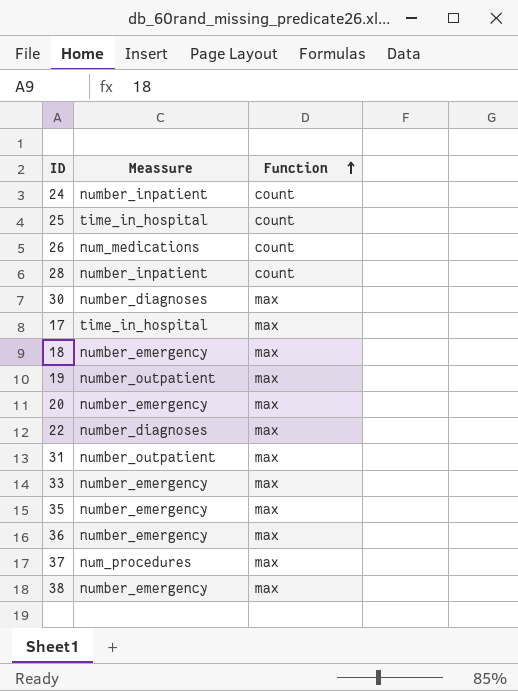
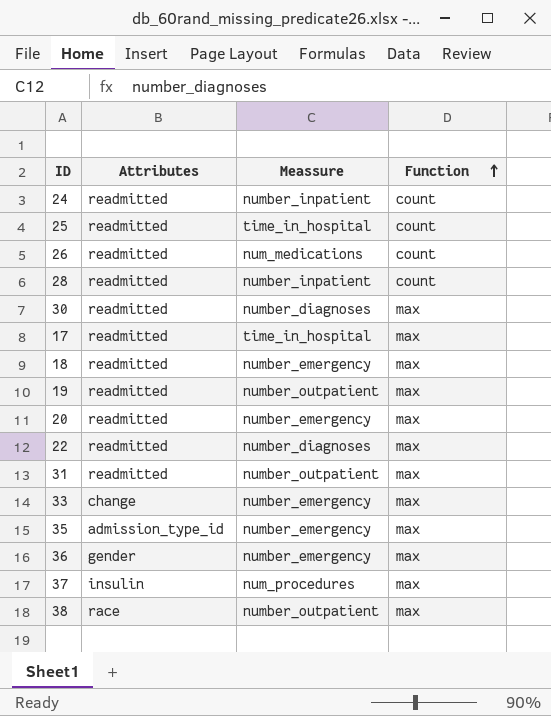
column Attributes | position: none -> 2
38 | Meassure: number_emergency -> number_outpatient

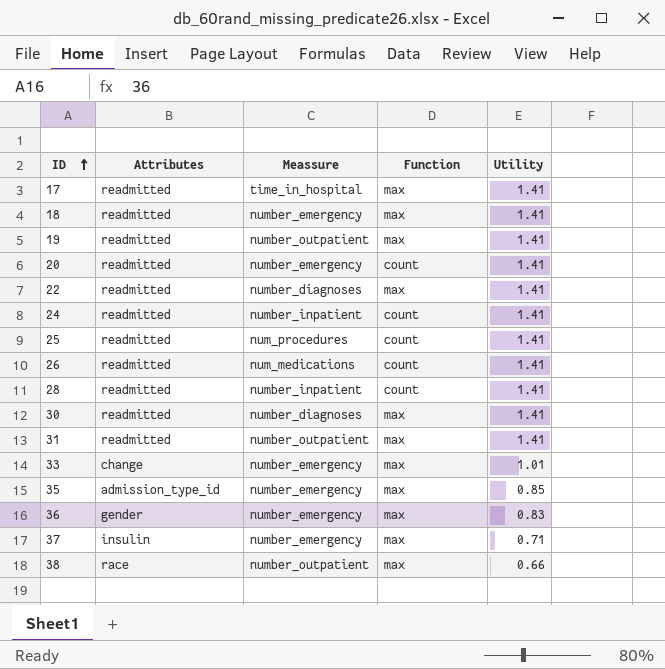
row order: Function ascending -> ID ascending
column Utility | position: none -> 5
20 | Function: max -> count
25 | Meassure: time_in_hospital -> num_procedures
37 | Meassure: num_procedures -> number_emergency

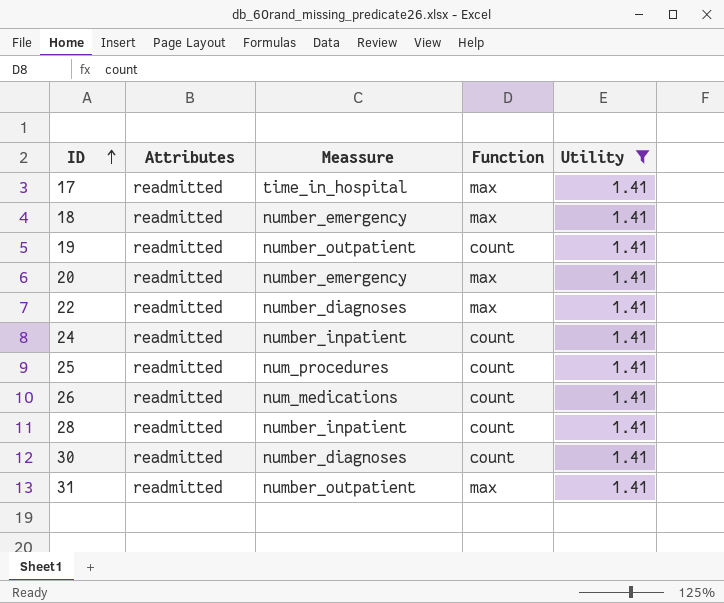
filter: none -> Utility = 1.41
19 | Function: max -> count
20 | Function: count -> max
30 | Function: max -> count

